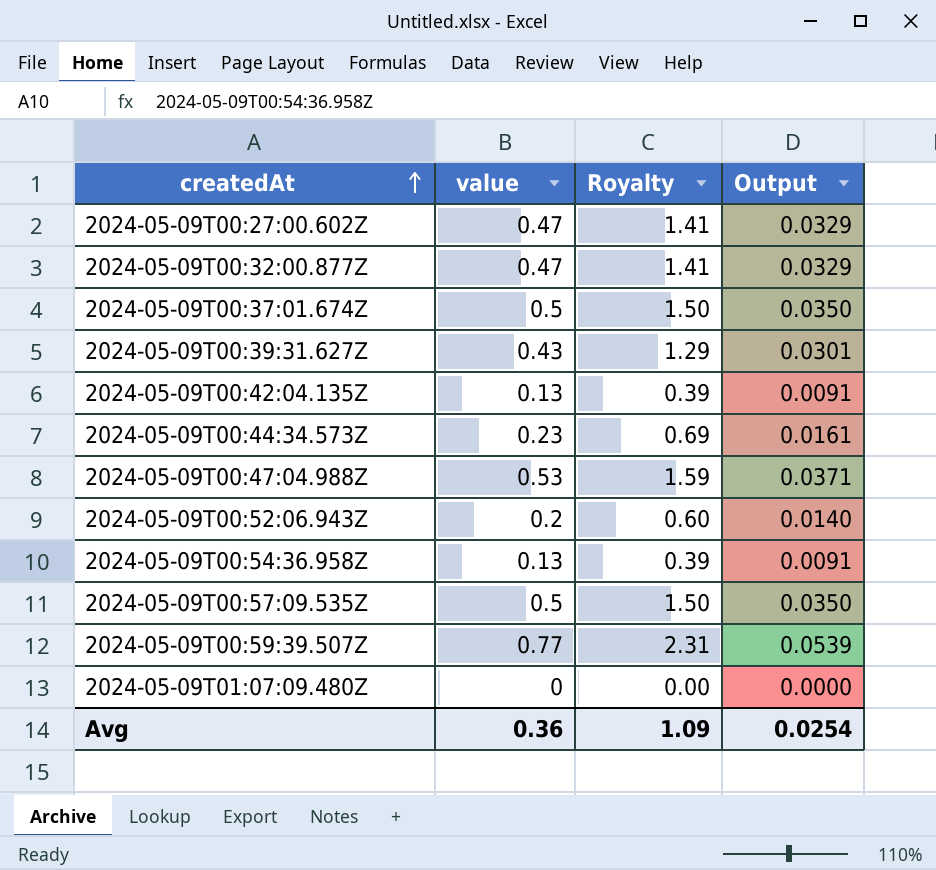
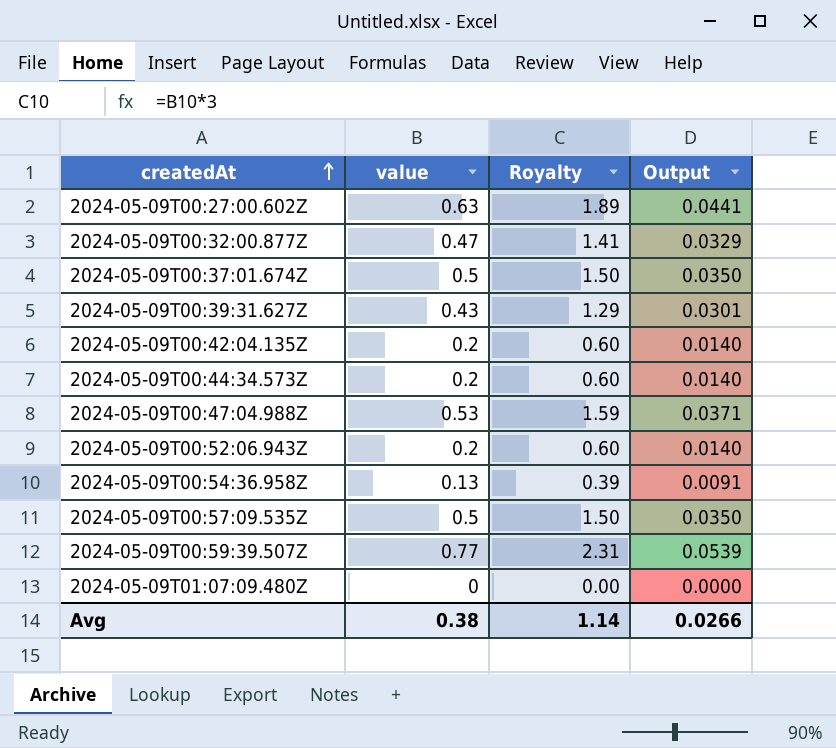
2024-05-09T00:27:00.602Z | value: 0.47 -> 0.63
2024-05-09T00:27:00.602Z | Royalty: 1.41 -> 1.89
2024-05-09T00:27:00.602Z | Output: 0.0329 -> 0.0441
2024-05-09T00:42:04.135Z | value: 0.13 -> 0.2
2024-05-09T00:42:04.135Z | Royalty: 0.39 -> 0.60
2024-05-09T00:42:04.135Z | Output: 0.0091 -> 0.0140
2024-05-09T00:44:34.573Z | value: 0.23 -> 0.2
2024-05-09T00:44:34.573Z | Royalty: 0.69 -> 0.60
2024-05-09T00:44:34.573Z | Output: 0.0161 -> 0.0140
Avg | value: 0.36 -> 0.38
Avg | Royalty: 1.09 -> 1.14
Avg | Output: 0.0254 -> 0.0266

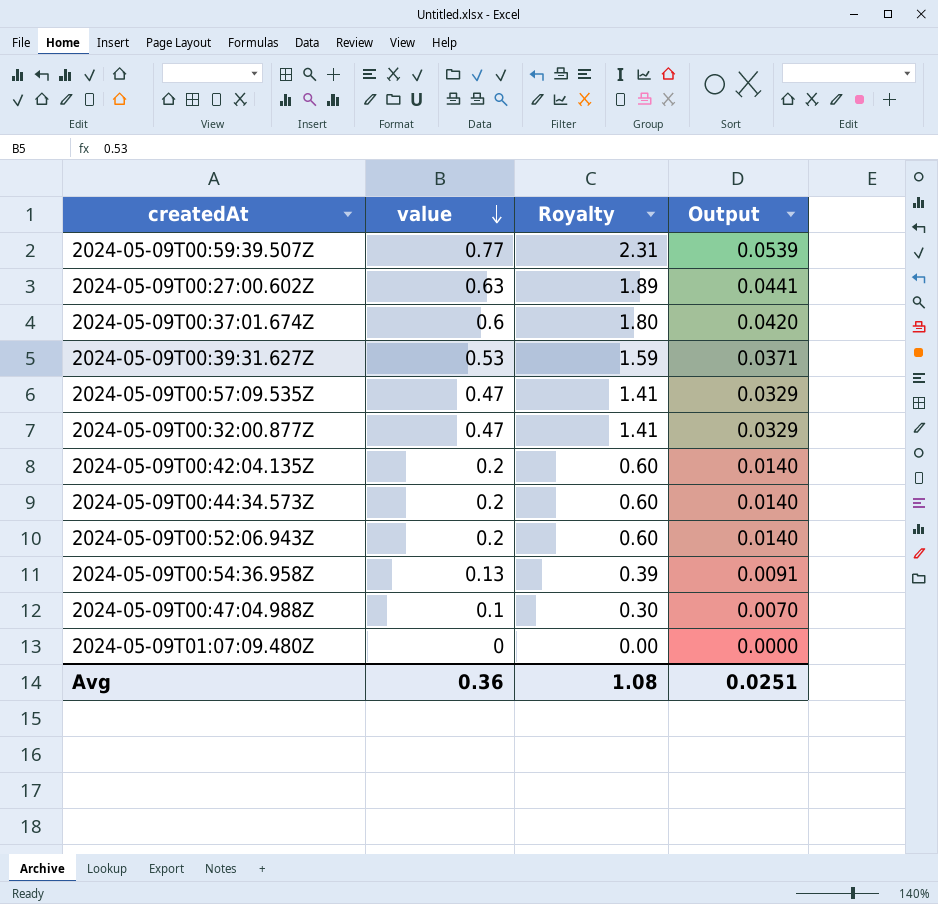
row order: createdAt ascending -> value descending
2024-05-09T00:37:01.674Z | value: 0.5 -> 0.6
2024-05-09T00:37:01.674Z | Royalty: 1.50 -> 1.80
2024-05-09T00:37:01.674Z | Output: 0.0350 -> 0.0420
2024-05-09T00:39:31.627Z | value: 0.43 -> 0.53
2024-05-09T00:39:31.627Z | Royalty: 1.29 -> 1.59
2024-05-09T00:39:31.627Z | Output: 0.0301 -> 0.0371
2024-05-09T00:57:09.535Z | value: 0.5 -> 0.47
2024-05-09T00:57:09.535Z | Royalty: 1.50 -> 1.41
2024-05-09T00:57:09.535Z | Output: 0.0350 -> 0.0329
2024-05-09T00:47:04.988Z | value: 0.53 -> 0.1
2024-05-09T00:47:04.988Z | Royalty: 1.59 -> 0.30
2024-05-09T00:47:04.988Z | Output: 0.0371 -> 0.0070
Avg | value: 0.38 -> 0.36
Avg | Royalty: 1.14 -> 1.08
Avg | Output: 0.0266 -> 0.0251

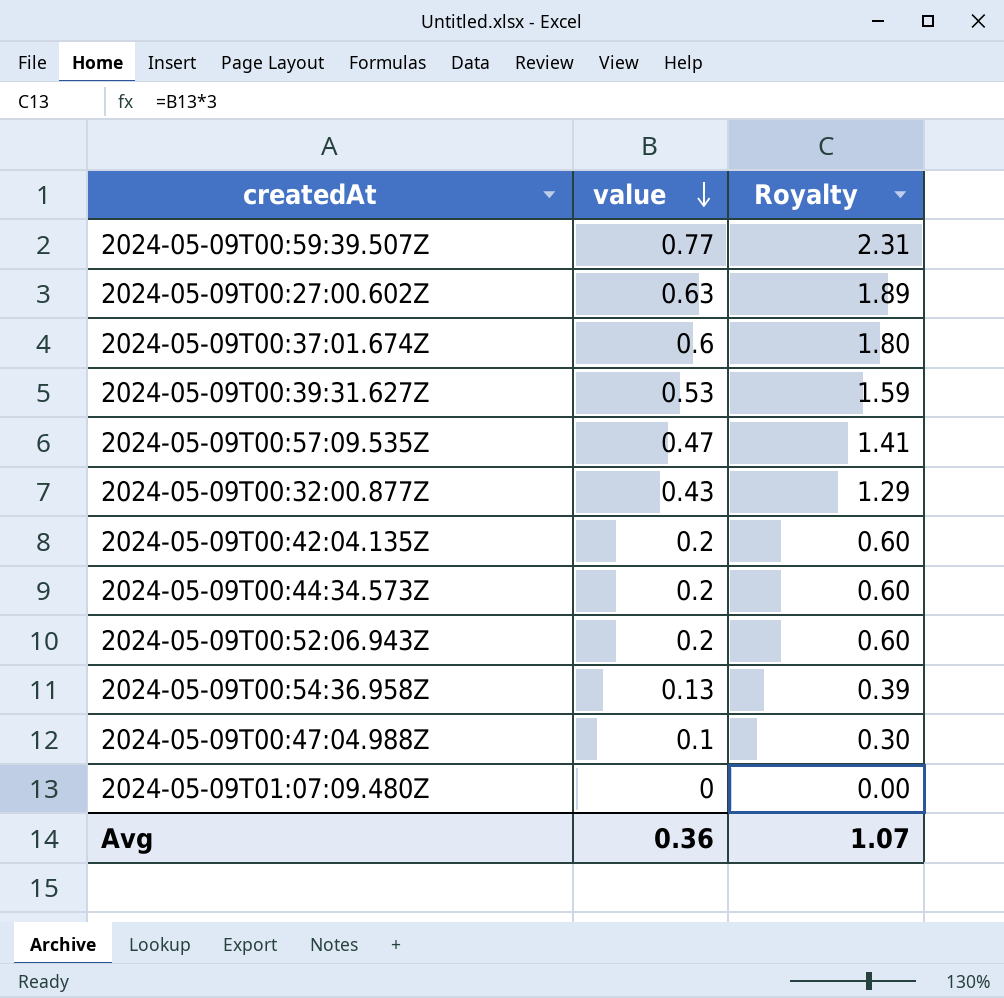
column Output | formula: [value] * 0.07 -> none
2024-05-09T00:32:00.877Z | value: 0.47 -> 0.43
2024-05-09T00:32:00.877Z | Royalty: 1.41 -> 1.29
Avg | Royalty: 1.08 -> 1.07

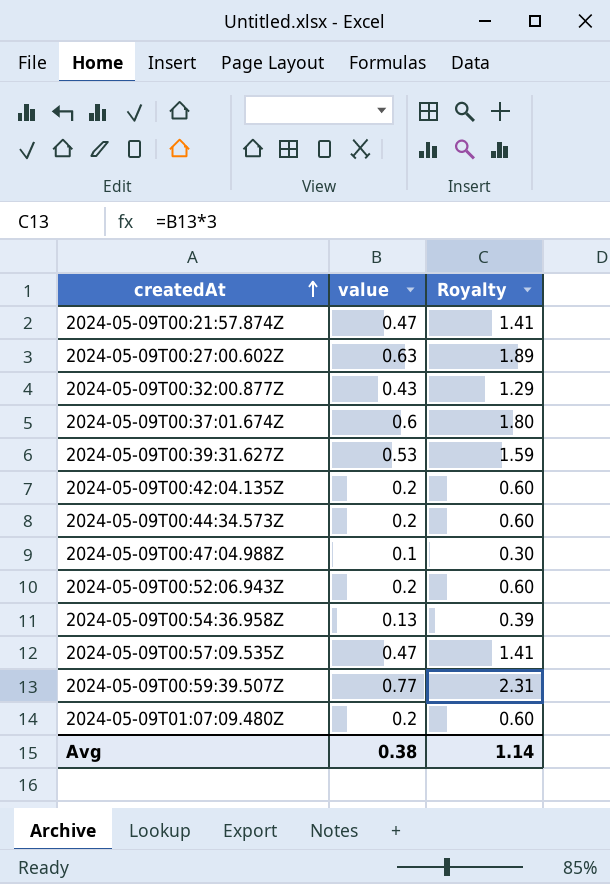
row order: value descending -> createdAt ascending
row 2024-05-09T00:21:57.874Z: none -> 0.47 | 1.41
2024-05-09T01:07:09.480Z | value: 0 -> 0.2
2024-05-09T01:07:09.480Z | Royalty: 0.00 -> 0.60
Avg | value: 0.36 -> 0.38
Avg | Royalty: 1.07 -> 1.14

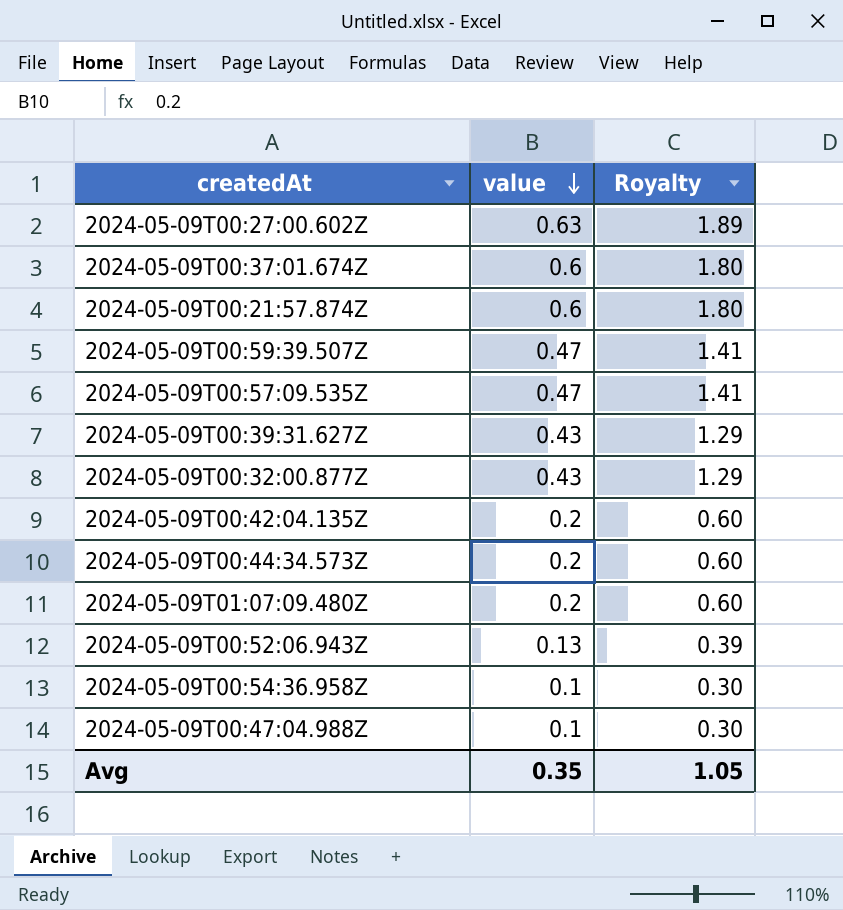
row order: createdAt ascending -> value descending
2024-05-09T00:21:57.874Z | value: 0.47 -> 0.6
2024-05-09T00:21:57.874Z | Royalty: 1.41 -> 1.80
2024-05-09T00:59:39.507Z | value: 0.77 -> 0.47
2024-05-09T00:59:39.507Z | Royalty: 2.31 -> 1.41
2024-05-09T00:39:31.627Z | value: 0.53 -> 0.43
2024-05-09T00:39:31.627Z | Royalty: 1.59 -> 1.29
2024-05-09T00:52:06.943Z | value: 0.2 -> 0.13
2024-05-09T00:52:06.943Z | Royalty: 0.60 -> 0.39
2024-05-09T00:54:36.958Z | value: 0.13 -> 0.1
2024-05-09T00:54:36.958Z | Royalty: 0.39 -> 0.30
Avg | value: 0.38 -> 0.35
Avg | Royalty: 1.14 -> 1.05

